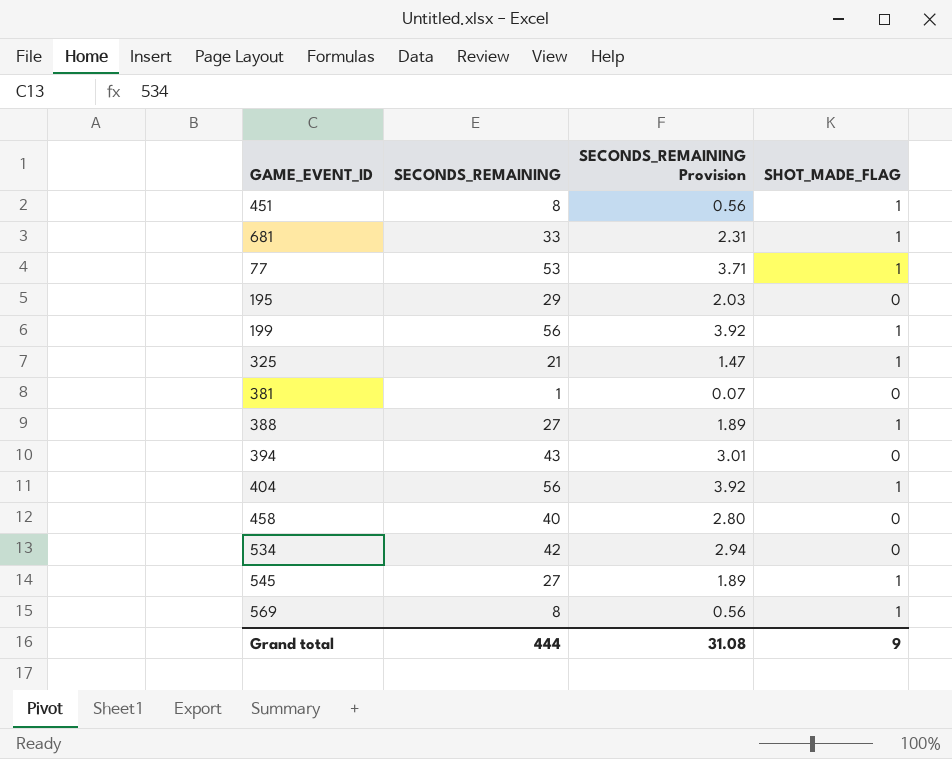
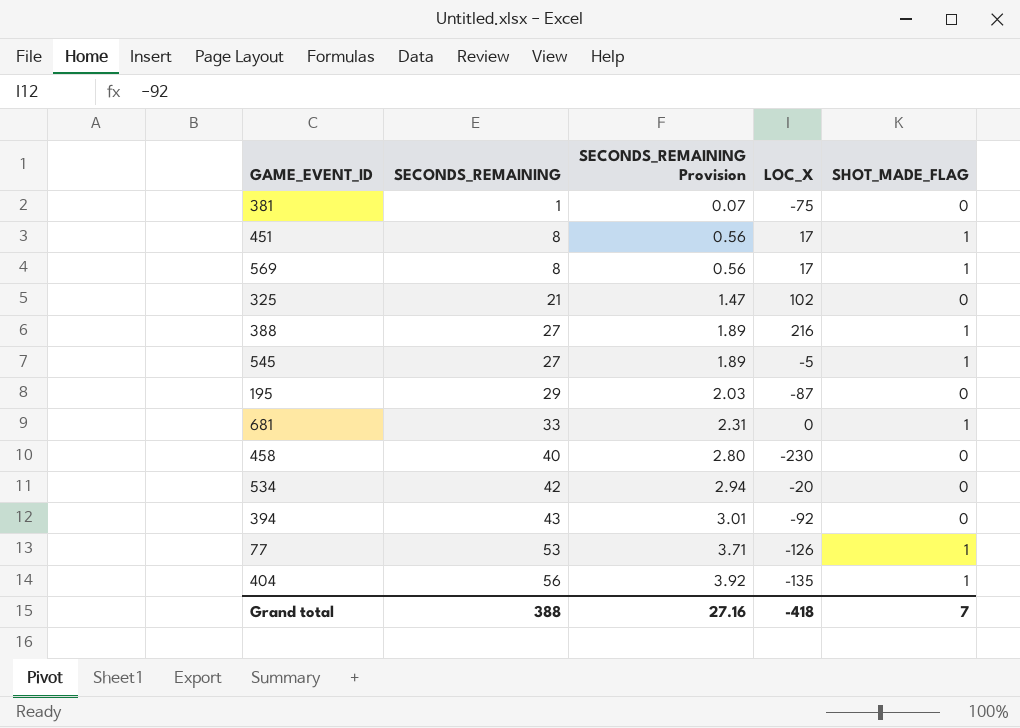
row order: none -> SECONDS_REMAINING ascending
column LOC_X | position: none -> 4
row 199: 56 | 3.92 | 1 -> none
325 | SHOT_MADE_FLAG: 1 -> 0
Grand total | SECONDS_REMAINING: 444 -> 388
Grand total | SECONDS_REMAINING Provision: 31.08 -> 27.16
Grand total | SHOT_MADE_FLAG: 9 -> 7

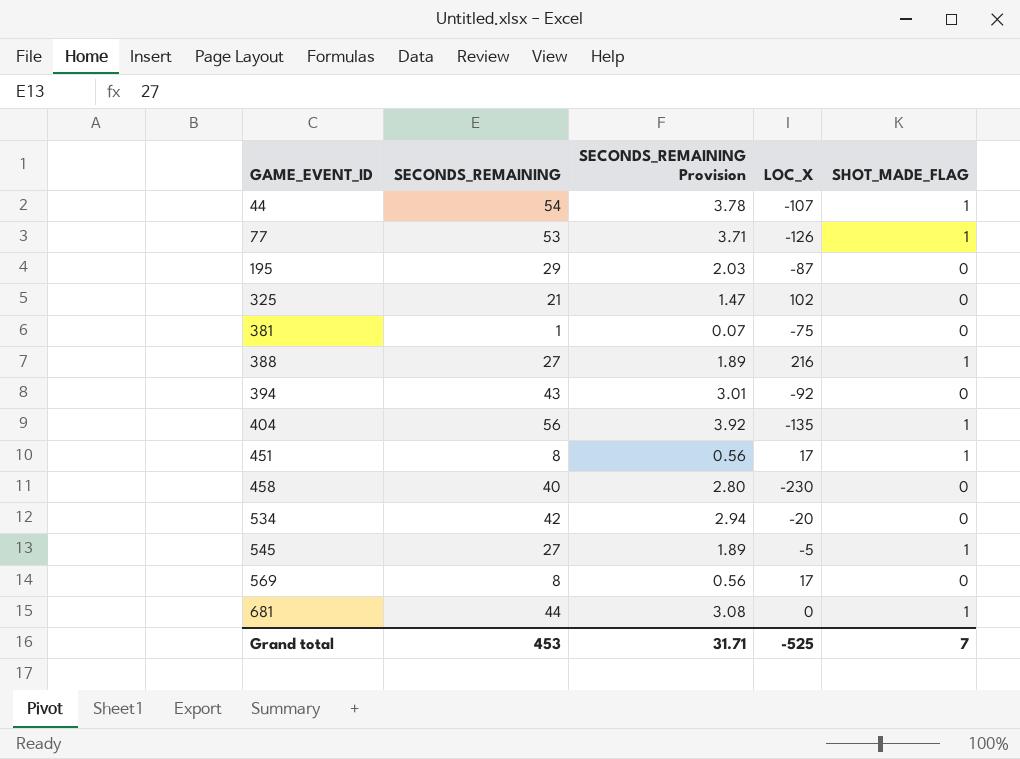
row order: SECONDS_REMAINING ascending -> GAME_EVENT_ID ascending
row 44: none -> 54 | 3.78 | -107 | 1
569 | SHOT_MADE_FLAG: 1 -> 0
681 | SECONDS_REMAINING: 33 -> 44
681 | SECONDS_REMAINING Provision: 2.31 -> 3.08
Grand total | SECONDS_REMAINING: 388 -> 453
Grand total | SECONDS_REMAINING Provision: 27.16 -> 31.71
Grand total | LOC_X: -418 -> -525

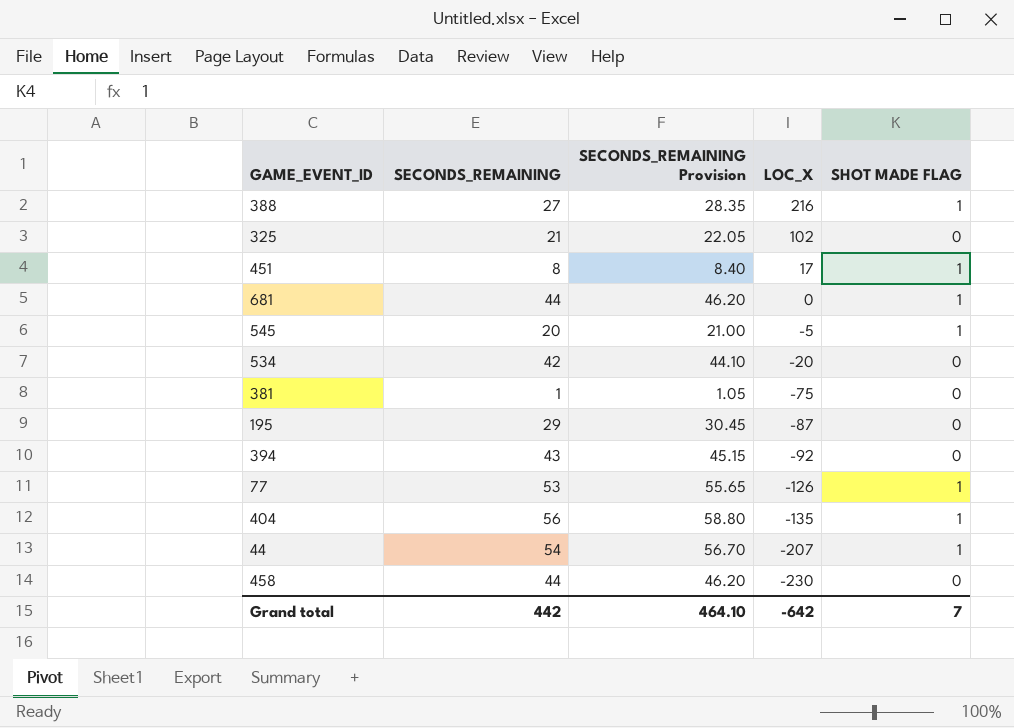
row order: GAME_EVENT_ID ascending -> LOC_X descending
column SECONDS_REMAINING Provision | formula: [SECONDS_REMAINING] * 0.07 -> [SECONDS_REMAINING] * 1.05
column name: SHOT_MADE_FLAG -> SHOT MADE FLAG
row 569: 8 | 0.56 | 17 | 0 -> none
545 | SECONDS_REMAINING: 27 -> 20
44 | LOC_X: -107 -> -207
458 | SECONDS_REMAINING: 40 -> 44
Grand total | SECONDS_REMAINING: 453 -> 442
Grand total | SECONDS_REMAINING Provision: 31.71 -> 464.10
Grand total | LOC_X: -525 -> -642

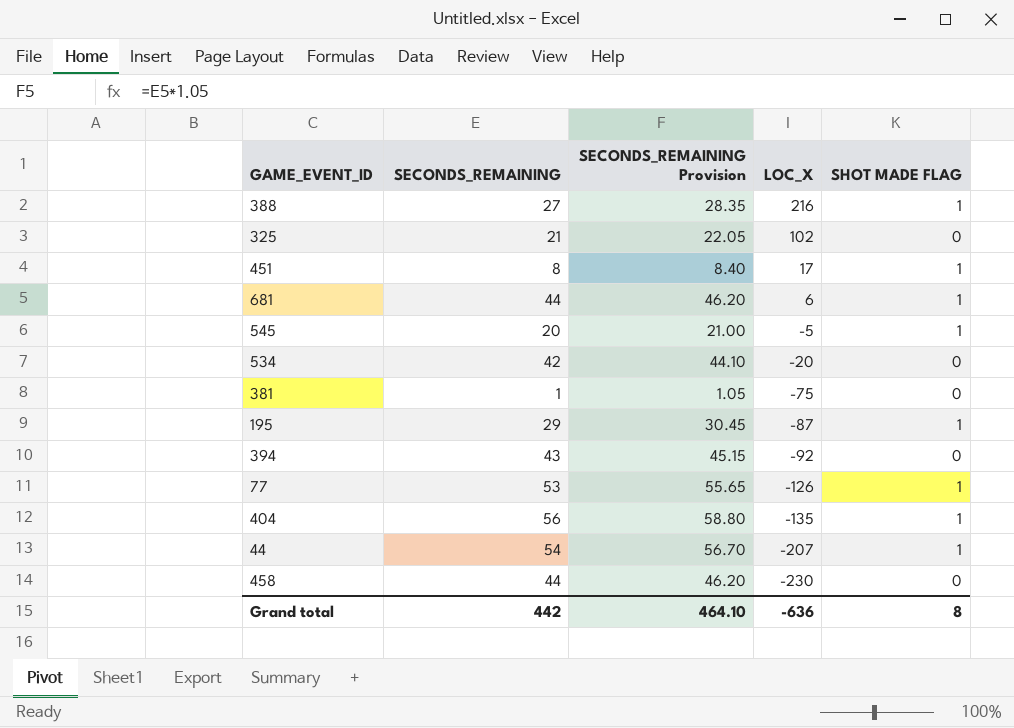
681 | LOC_X: 0 -> 6
195 | SHOT MADE FLAG: 0 -> 1
Grand total | LOC_X: -642 -> -636
Grand total | SHOT MADE FLAG: 7 -> 8

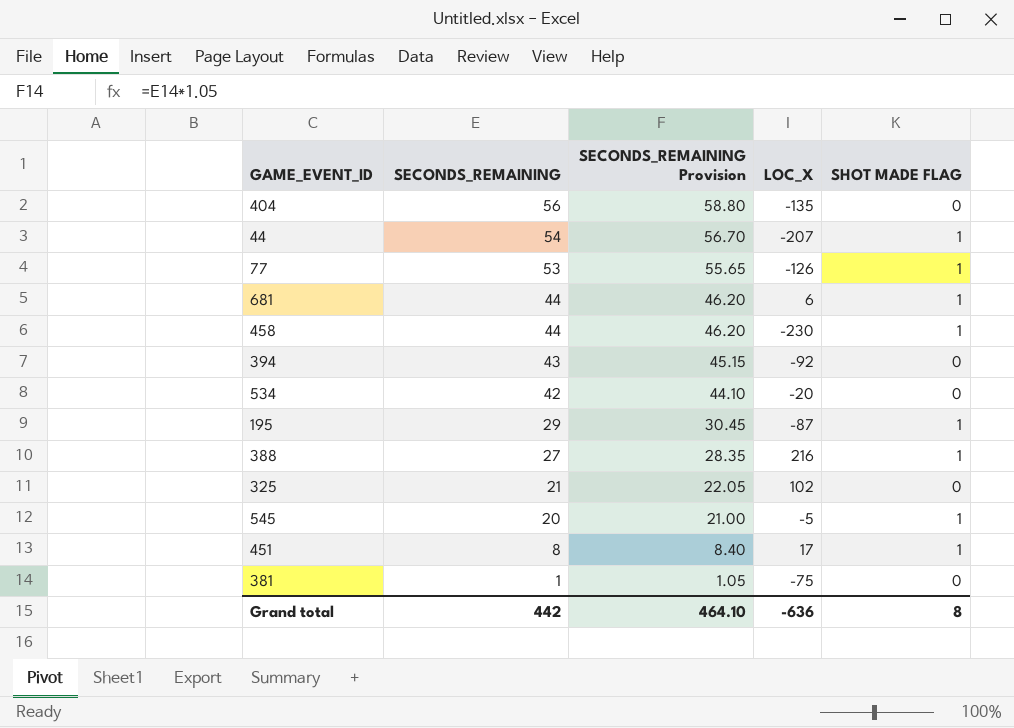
row order: LOC_X descending -> SECONDS_REMAINING descending
404 | SHOT MADE FLAG: 1 -> 0
458 | SHOT MADE FLAG: 0 -> 1

